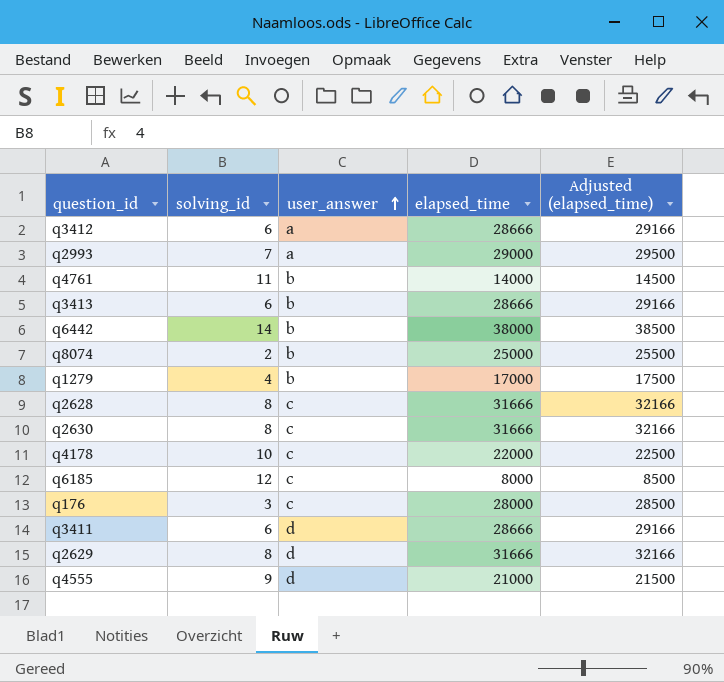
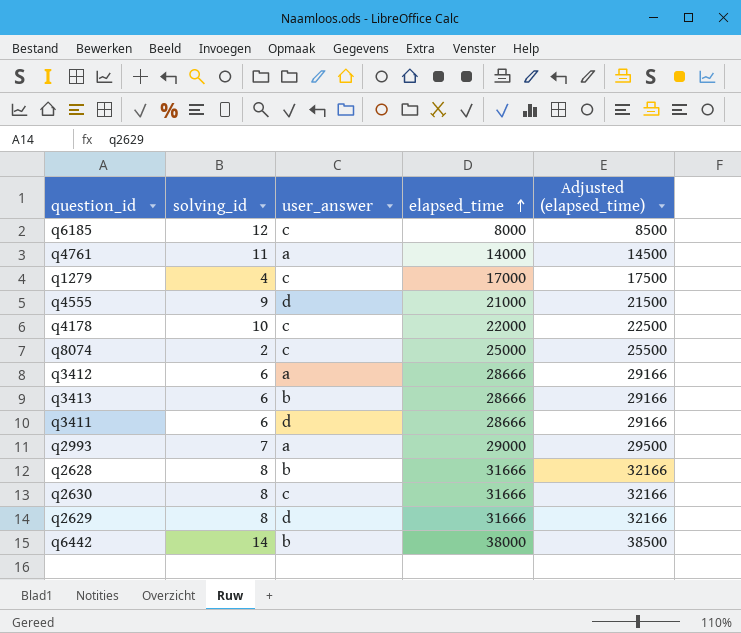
row order: user_answer ascending -> elapsed_time ascending
row q176: 3 | c | 28000 | 28500 -> none
q4761 | user_answer: b -> a
q1279 | user_answer: b -> c
q8074 | user_answer: b -> c
q2628 | user_answer: c -> b

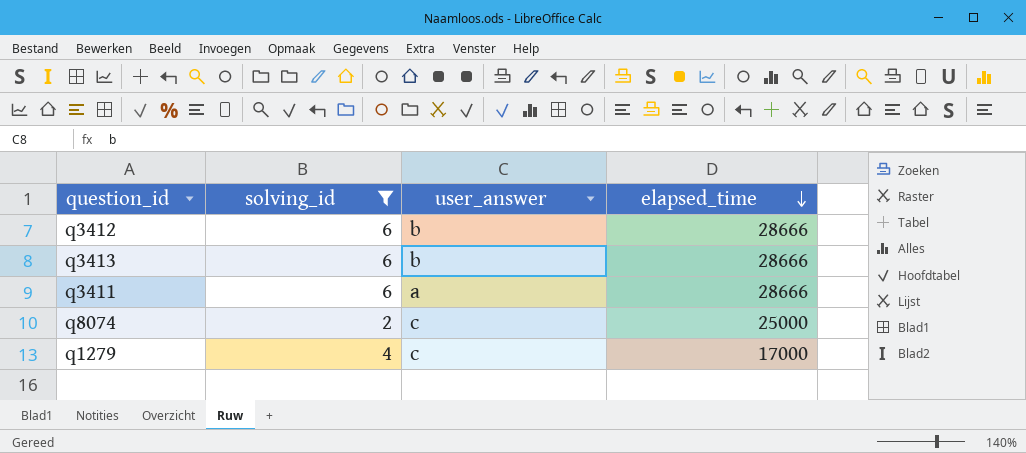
filter: none -> solving_id <= 6
row order: elapsed_time ascending -> elapsed_time descending
column Adjusted (elapsed_time) | formula: [elapsed_time] + 500 -> none
q3412 | user_answer: a -> b
q3411 | user_answer: d -> a

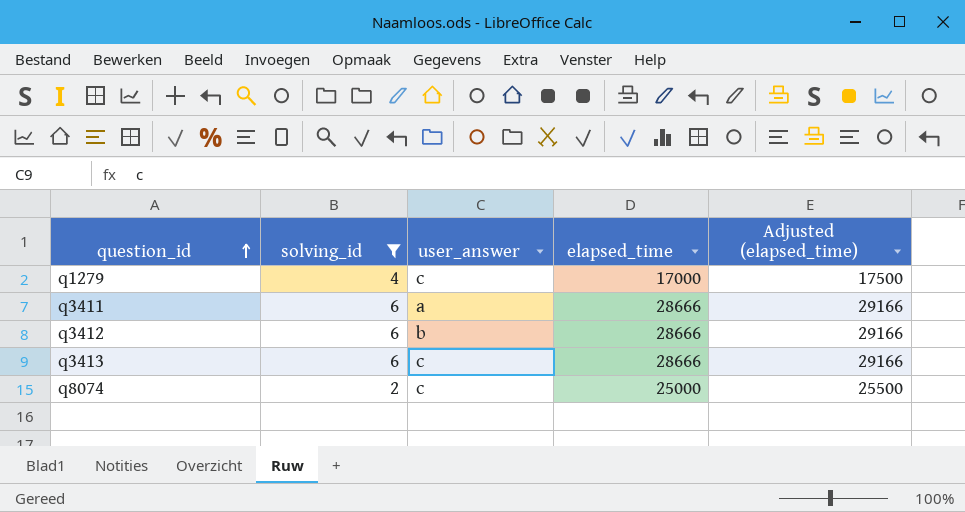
row order: elapsed_time descending -> question_id ascending
column Adjusted (elapsed_time) | formula: none -> [elapsed_time] + 500
q3413 | user_answer: b -> c

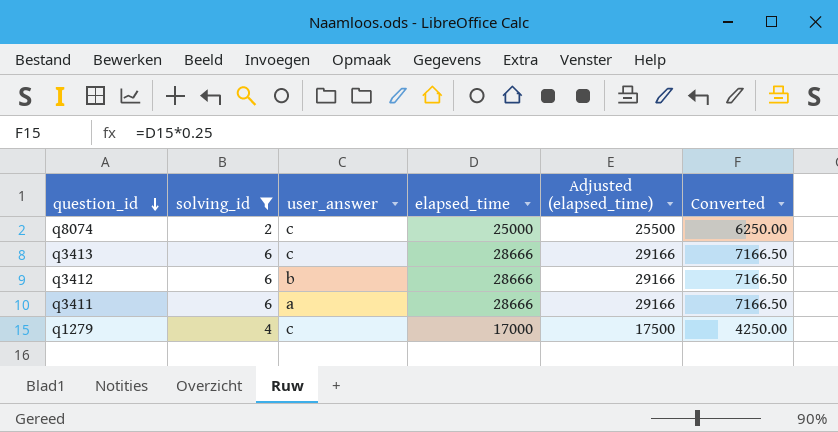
row order: question_id ascending -> question_id descending
column Converted | formula: none -> [elapsed_time] * 0.25

